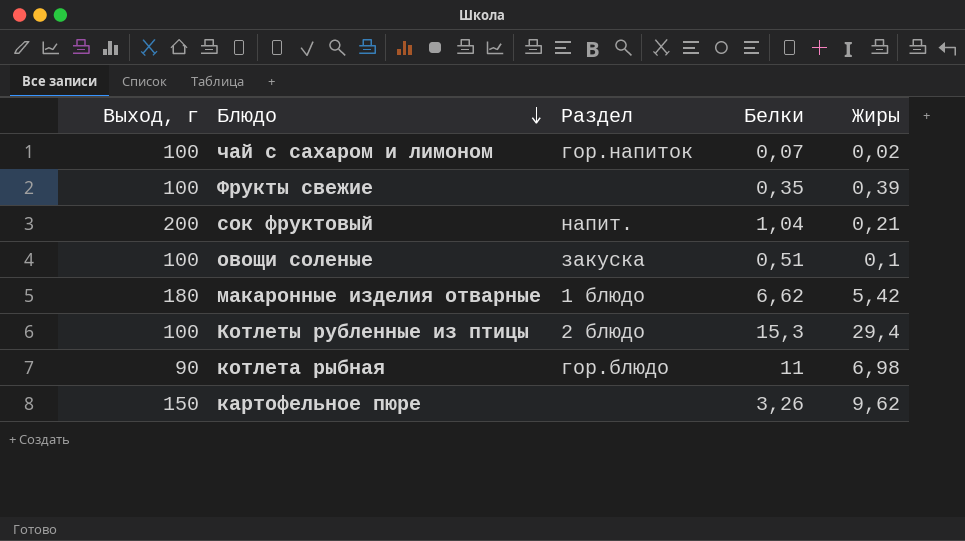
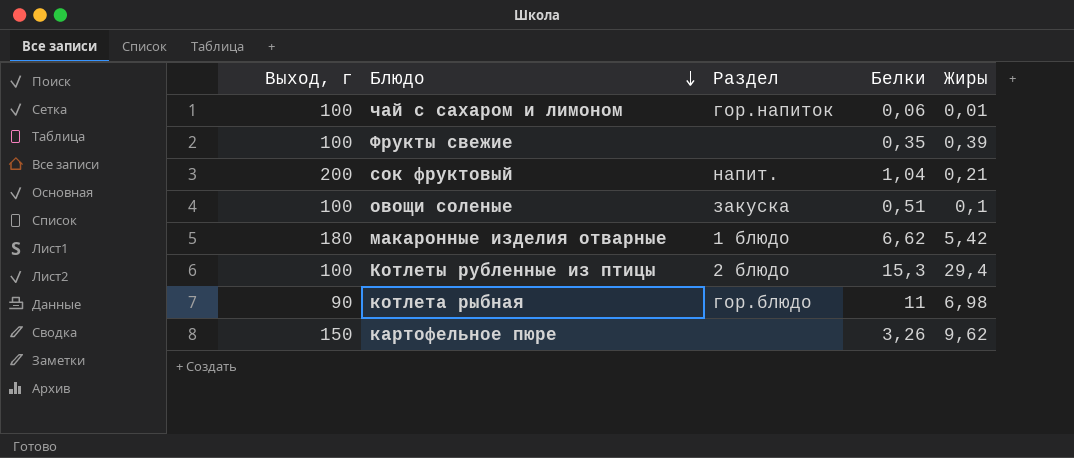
чай с сахаром и лимоном | Белки: 0,07 -> 0,06
чай с сахаром и лимоном | Жиры: 0,02 -> 0,01

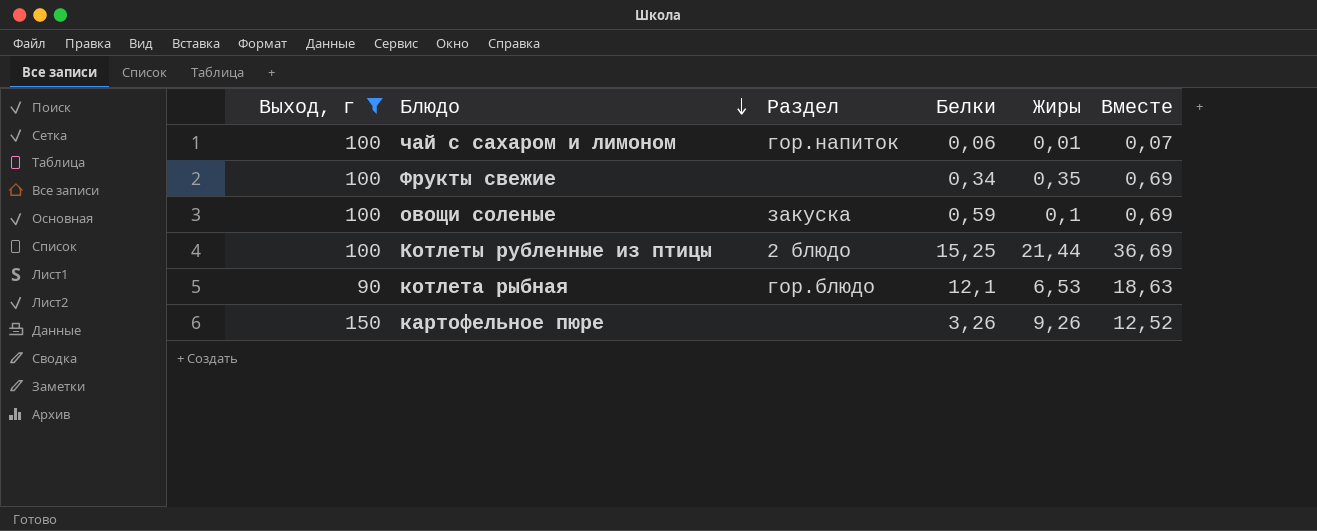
filter: none -> Выход, г <= 150
column Вместе | formula: none -> [Белки] + [Жиры]
Фрукты свежие | Белки: 0,35 -> 0,34
Фрукты свежие | Жиры: 0,39 -> 0,35
овощи соленые | Белки: 0,51 -> 0,59
Котлеты рубленные из птицы | Белки: 15,3 -> 15,25
Котлеты рубленные из птицы | Жиры: 29,4 -> 21,44
котлета рыбная | Белки: 11 -> 12,1
котлета рыбная | Жиры: 6,98 -> 6,53
картофельное пюре | Жиры: 9,62 -> 9,26

